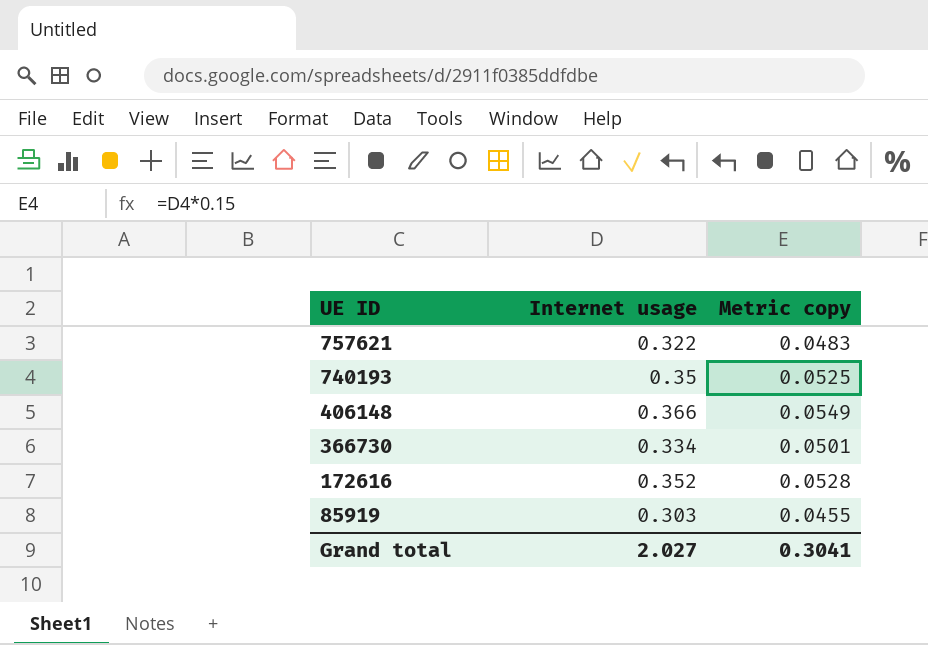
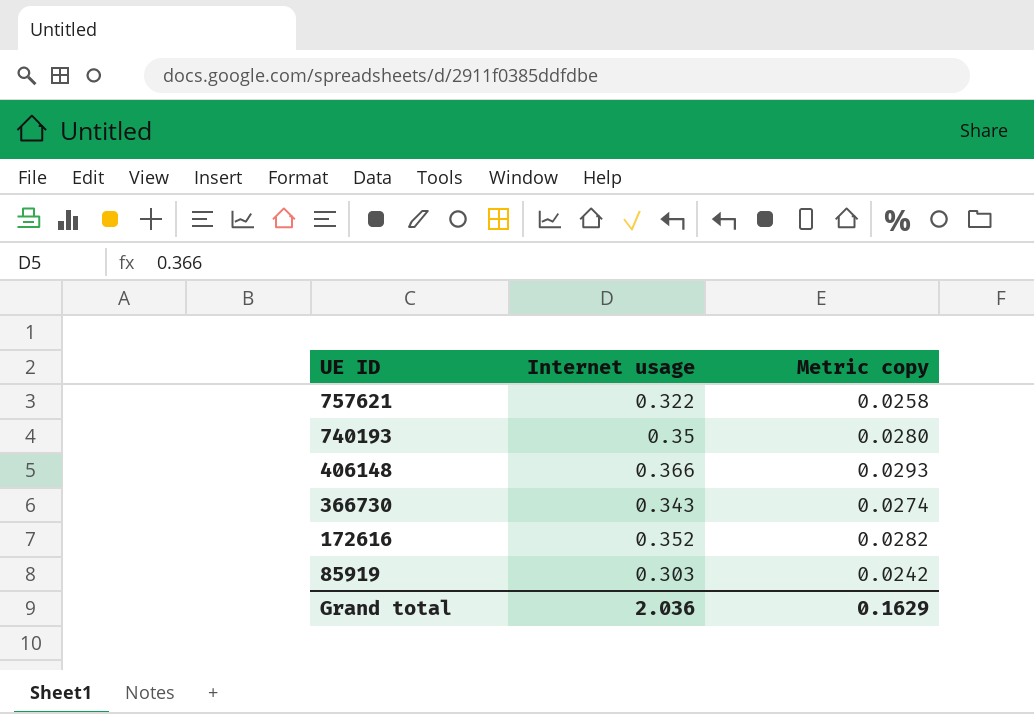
column Metric copy | formula: [Internet usage] * 0.15 -> [Internet usage] * 0.08
366730 | Internet usage: 0.334 -> 0.343
Grand total | Internet usage: 2.027 -> 2.036
Grand total | Metric copy: 0.3041 -> 0.1629

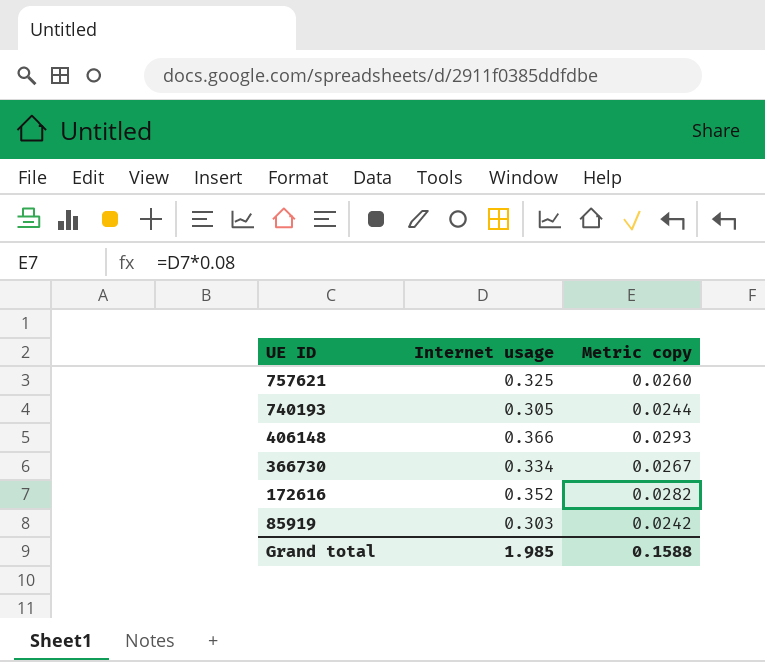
757621 | Internet usage: 0.322 -> 0.325
757621 | Metric copy: 0.0258 -> 0.0260
740193 | Internet usage: 0.35 -> 0.305
740193 | Metric copy: 0.0280 -> 0.0244
366730 | Internet usage: 0.343 -> 0.334
366730 | Metric copy: 0.0274 -> 0.0267
Grand total | Internet usage: 2.036 -> 1.985
Grand total | Metric copy: 0.1629 -> 0.1588

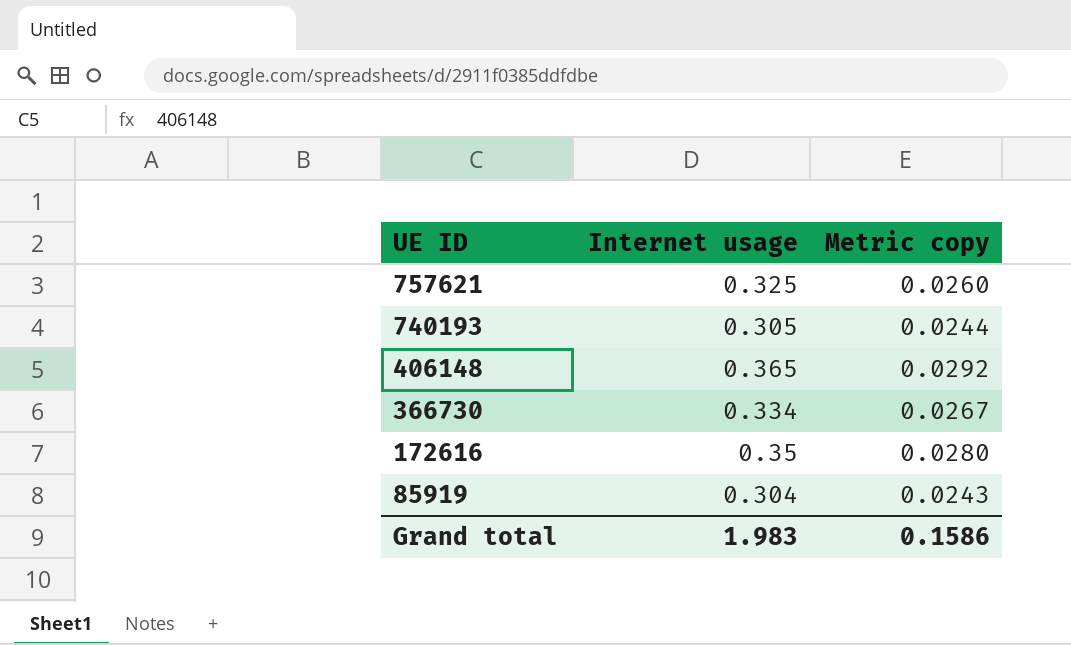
406148 | Internet usage: 0.366 -> 0.365
406148 | Metric copy: 0.0293 -> 0.0292
172616 | Internet usage: 0.352 -> 0.35
172616 | Metric copy: 0.0282 -> 0.0280
85919 | Internet usage: 0.303 -> 0.304
85919 | Metric copy: 0.0242 -> 0.0243
Grand total | Internet usage: 1.985 -> 1.983
Grand total | Metric copy: 0.1588 -> 0.1586

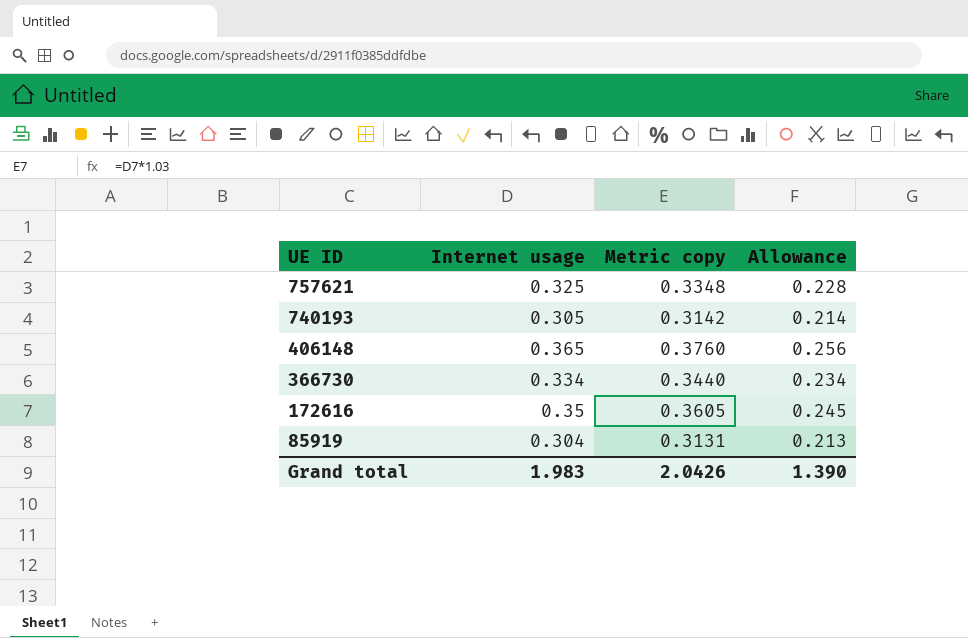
column Metric copy | formula: [Internet usage] * 0.08 -> [Internet usage] * 1.03
column Allowance | formula: none -> [Internet usage] * 0.7
Grand total | Metric copy: 0.1586 -> 2.0426

